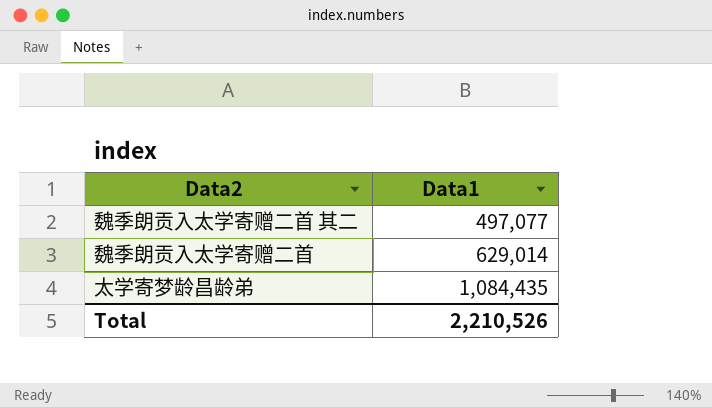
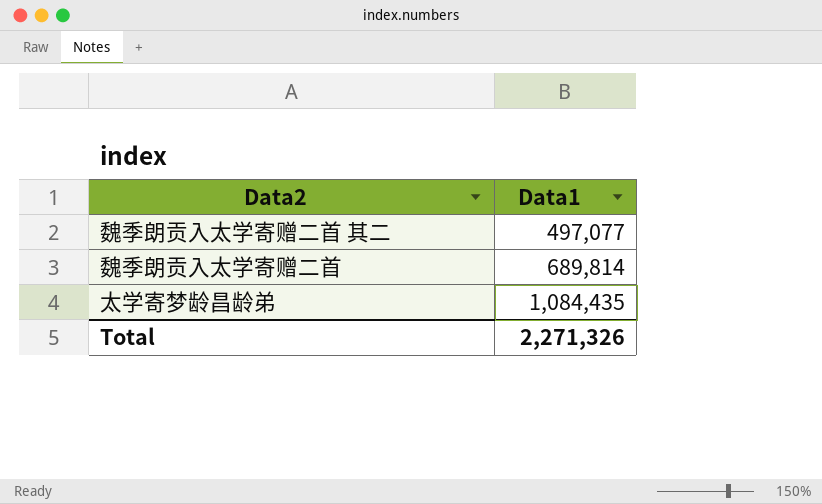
魏季朗贡入太学寄赠二首 | Data1: 629,014 -> 689,814
Total | Data1: 2,210,526 -> 2,271,326

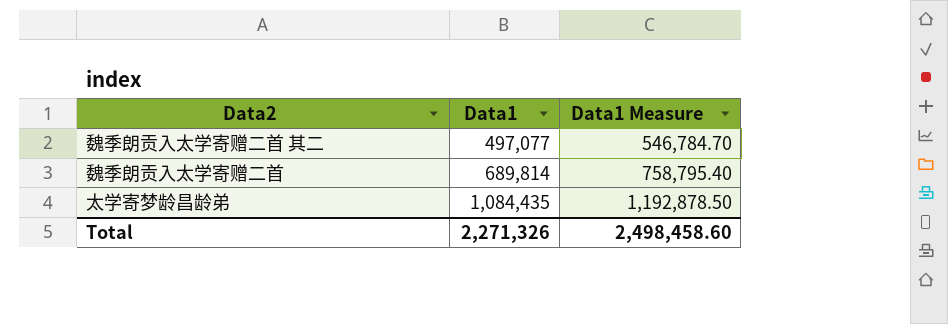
column Data1 Measure | formula: none -> [Data1] * 1.1

